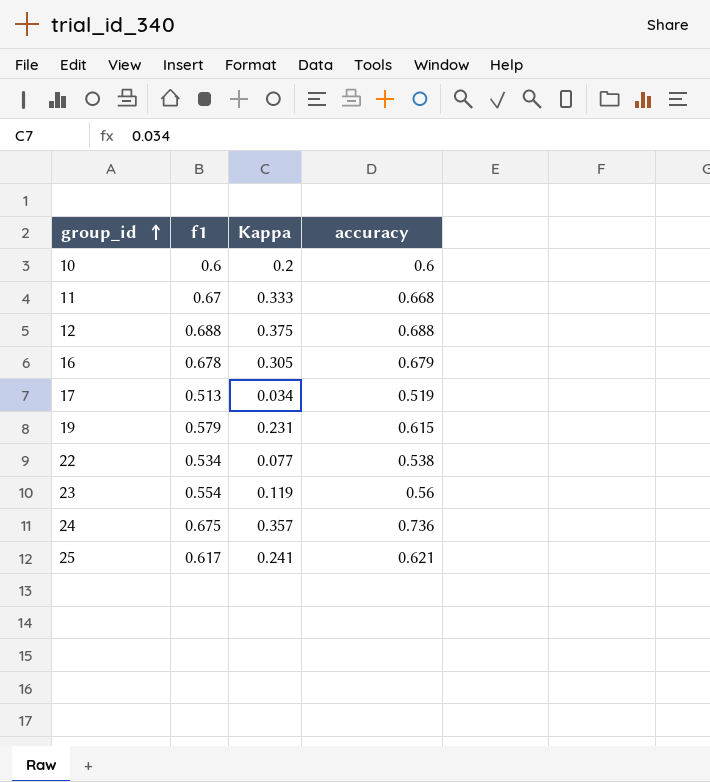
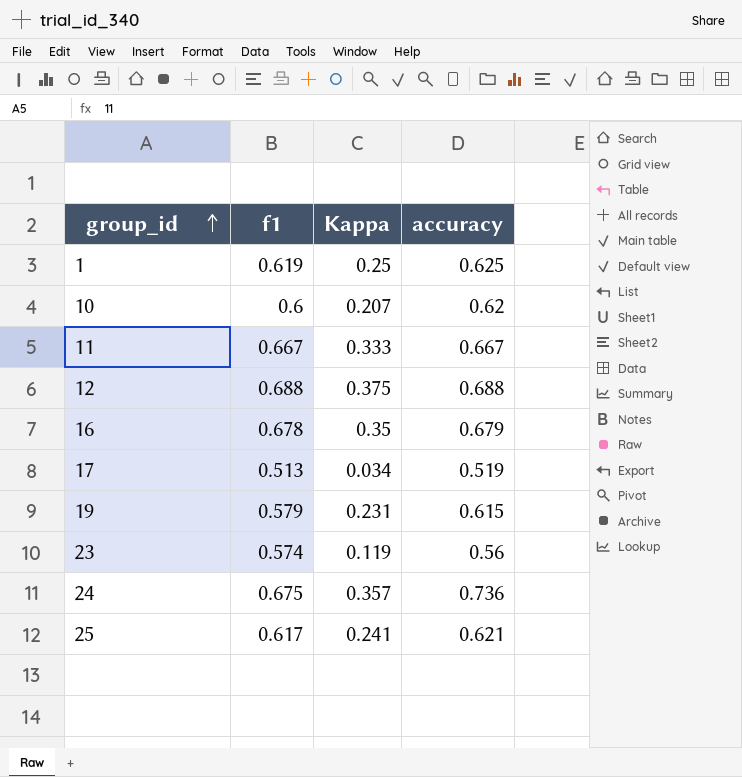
row 22: 0.534 | 0.077 | 0.538 -> none
row 1: none -> 0.619 | 0.25 | 0.625
10 | Kappa: 0.2 -> 0.207
10 | accuracy: 0.6 -> 0.62
11 | f1: 0.67 -> 0.667
11 | accuracy: 0.668 -> 0.667
16 | Kappa: 0.305 -> 0.35
23 | f1: 0.554 -> 0.574

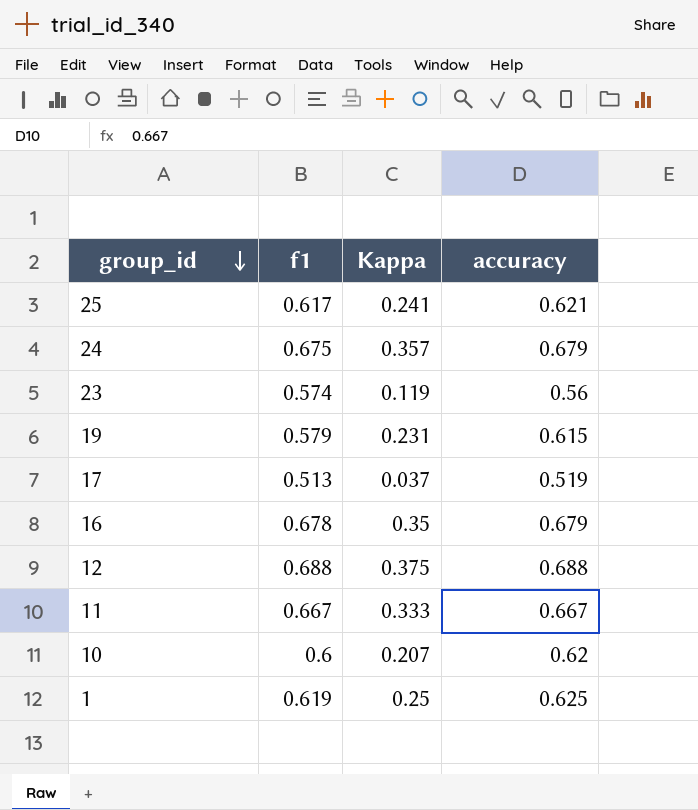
row order: group_id ascending -> group_id descending
24 | accuracy: 0.736 -> 0.679
17 | Kappa: 0.034 -> 0.037

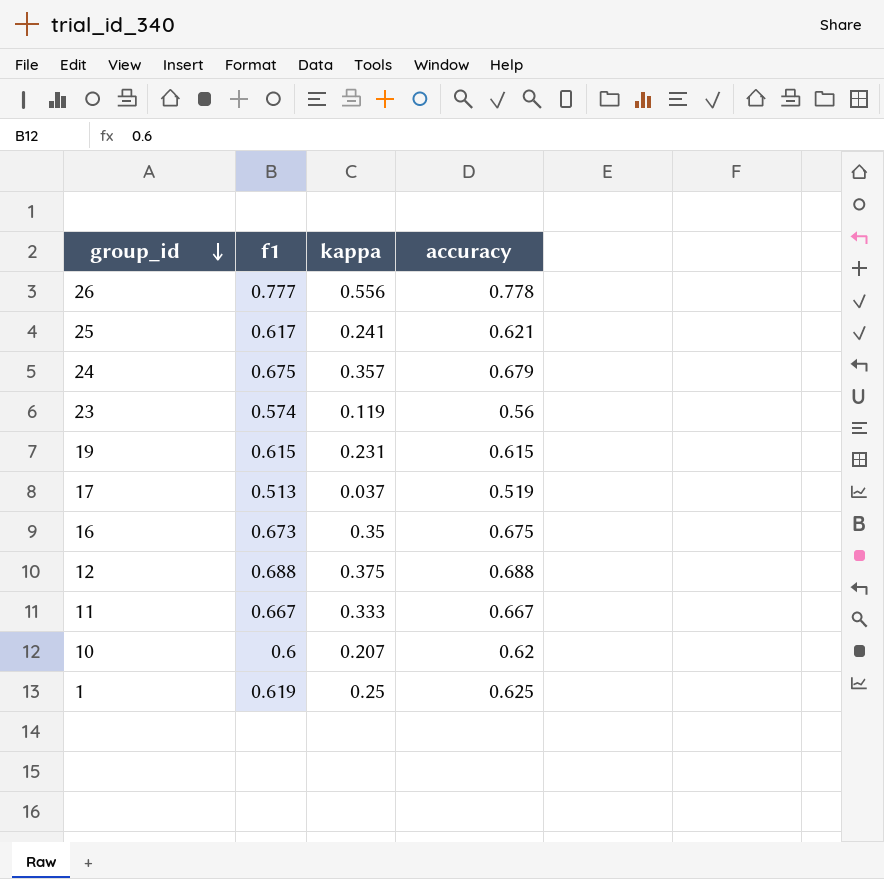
column name: Kappa -> kappa
row 26: none -> 0.777 | 0.556 | 0.778
19 | f1: 0.579 -> 0.615
16 | f1: 0.678 -> 0.673
16 | accuracy: 0.679 -> 0.675

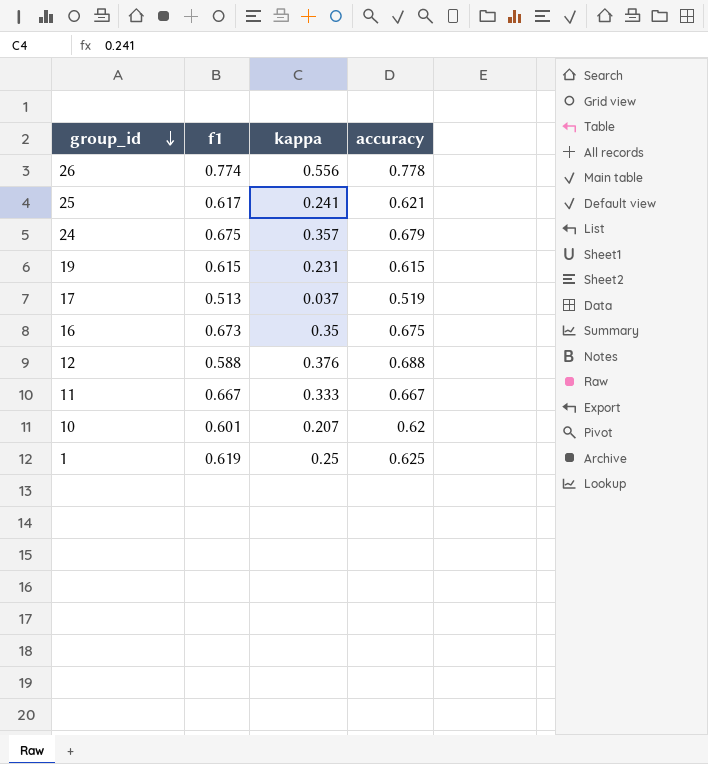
row 23: 0.574 | 0.119 | 0.56 -> none
26 | f1: 0.777 -> 0.774
12 | f1: 0.688 -> 0.588
12 | kappa: 0.375 -> 0.376
10 | f1: 0.6 -> 0.601

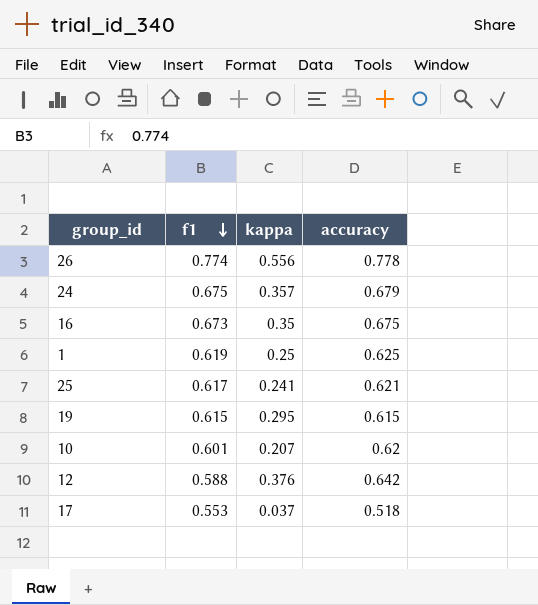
row order: group_id descending -> f1 descending
row 11: 0.667 | 0.333 | 0.667 -> none
19 | kappa: 0.231 -> 0.295
12 | accuracy: 0.688 -> 0.642
17 | f1: 0.513 -> 0.553
17 | accuracy: 0.519 -> 0.518

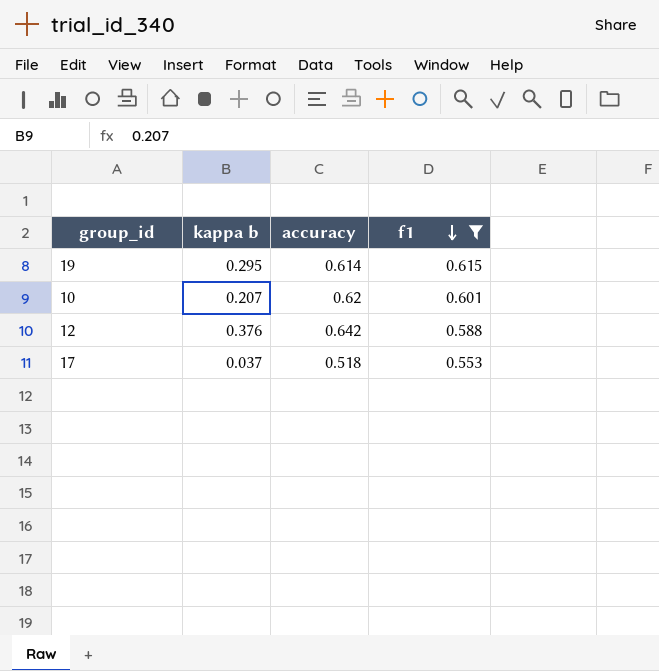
filter: none -> f1 <= 0.615
column name: kappa -> kappa b
column f1 | position: 2 -> 4
19 | accuracy: 0.615 -> 0.614

